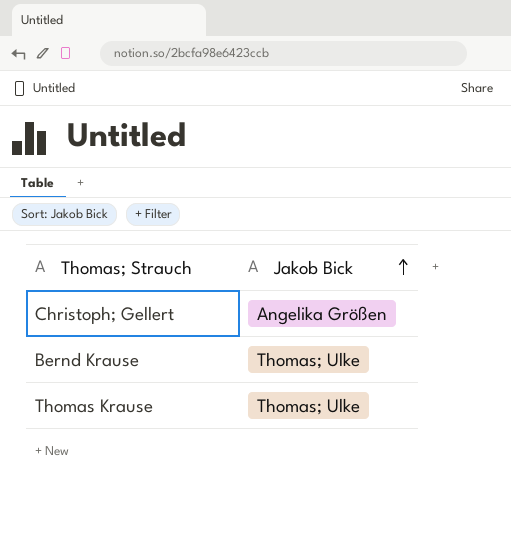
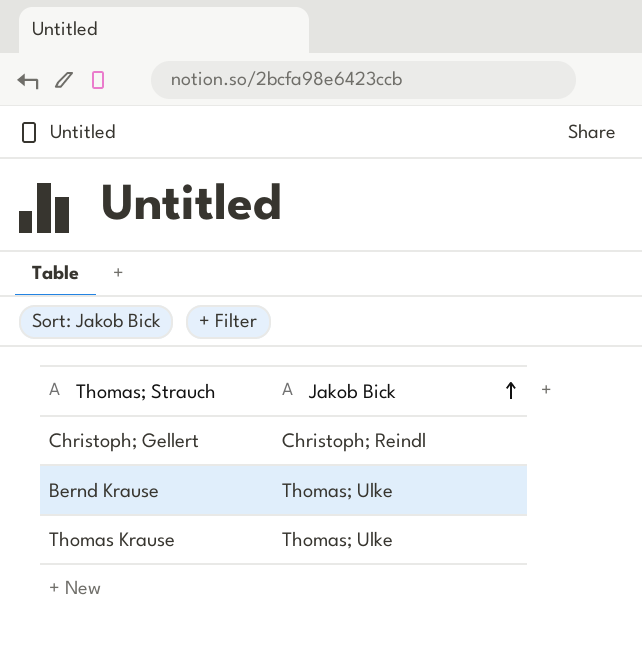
Christoph; Gellert | Jakob Bick: Angelika Größen -> Christoph; Reindl

